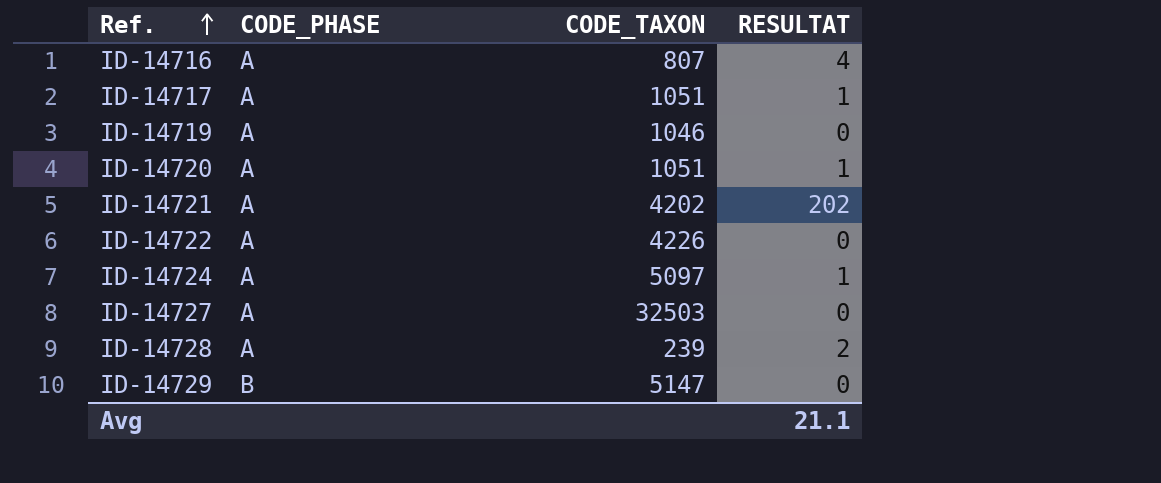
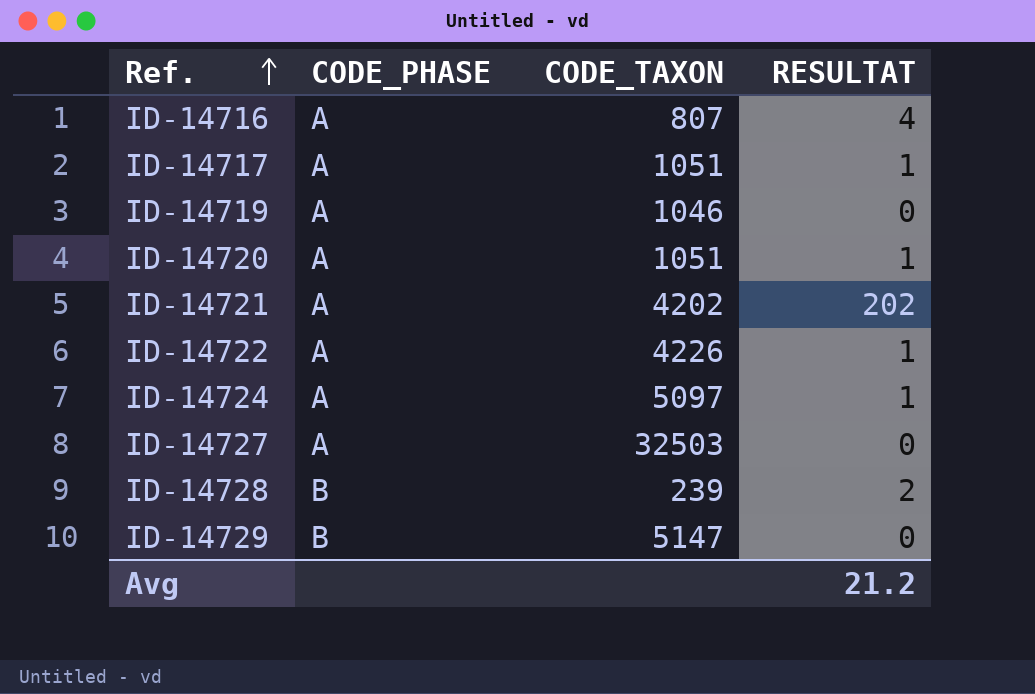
ID-14722 | RESULTAT: 0 -> 1
ID-14728 | CODE_PHASE: A -> B
Avg | RESULTAT: 21.1 -> 21.2

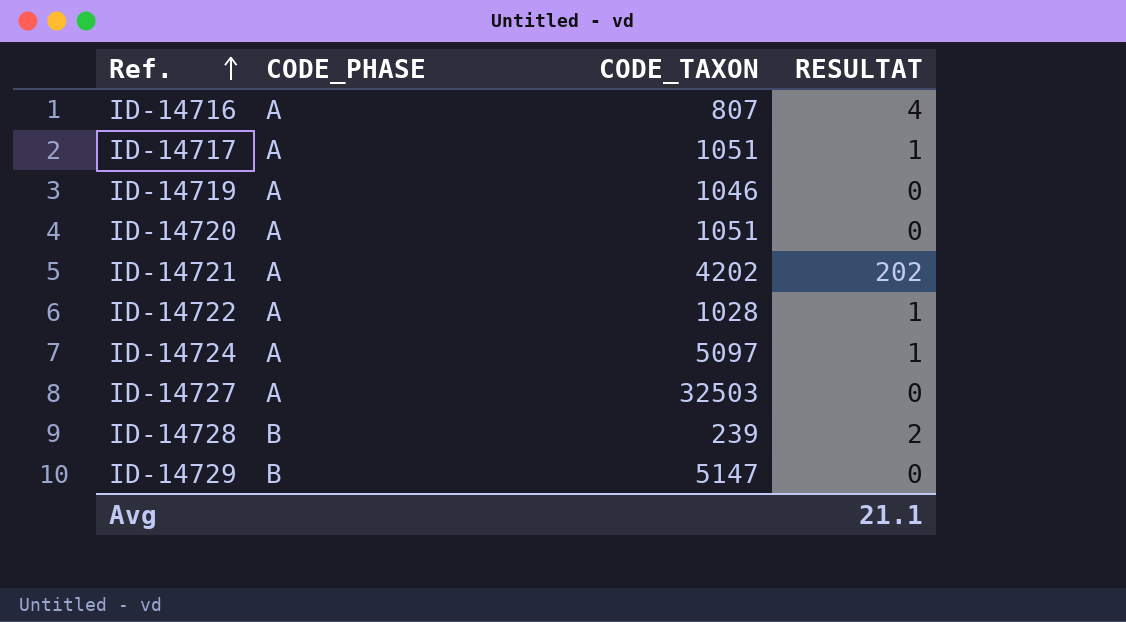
ID-14720 | RESULTAT: 1 -> 0
ID-14722 | CODE_TAXON: 4226 -> 1028
Avg | RESULTAT: 21.2 -> 21.1

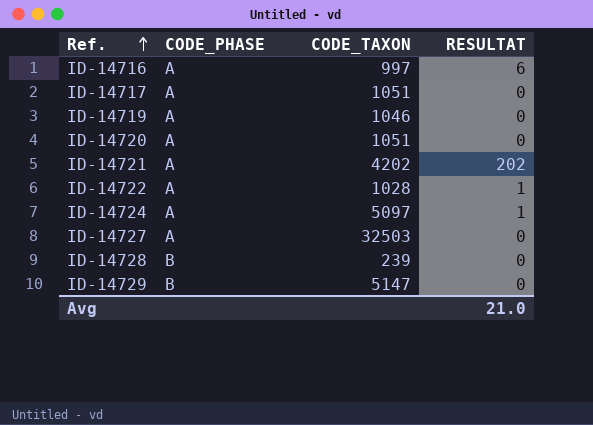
ID-14716 | CODE_TAXON: 807 -> 997
ID-14716 | RESULTAT: 4 -> 6
ID-14717 | RESULTAT: 1 -> 0
ID-14728 | RESULTAT: 2 -> 0
Avg | RESULTAT: 21.1 -> 21.0

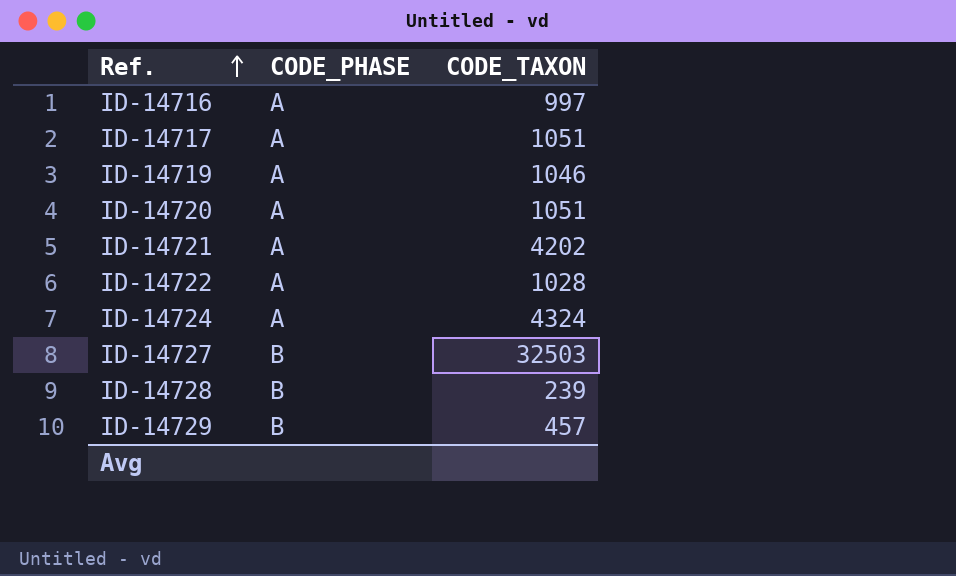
column RESULTAT | position: 4 -> none
ID-14724 | CODE_TAXON: 5097 -> 4324
ID-14727 | CODE_PHASE: A -> B
ID-14729 | CODE_TAXON: 5147 -> 457

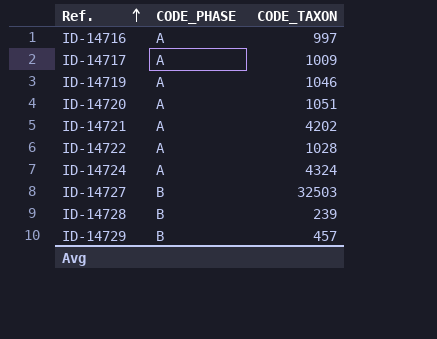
ID-14717 | CODE_TAXON: 1051 -> 1009

